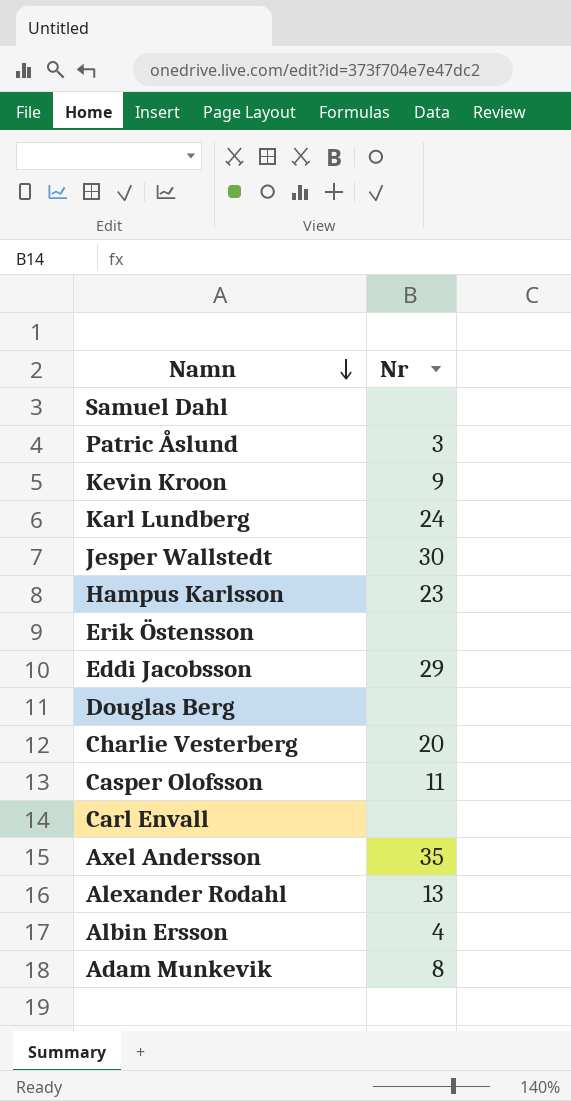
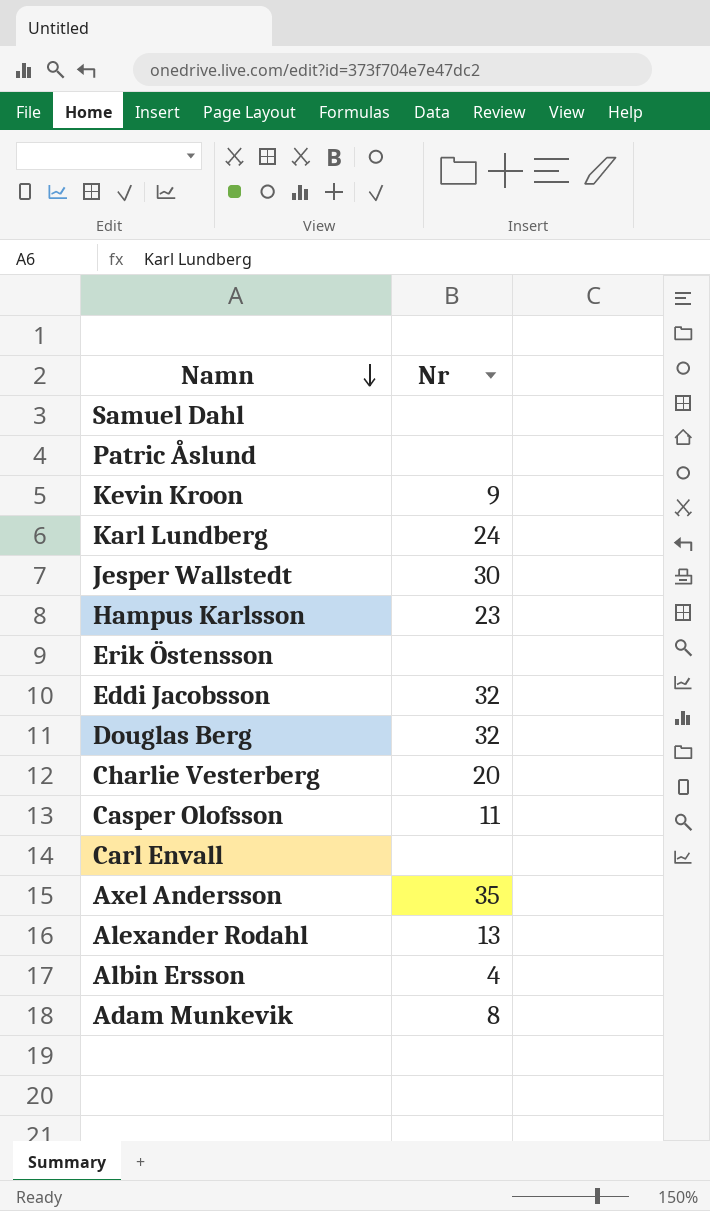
Patric Åslund | Nr: 3 -> none
Eddi Jacobsson | Nr: 29 -> 32
Douglas Berg | Nr: none -> 32

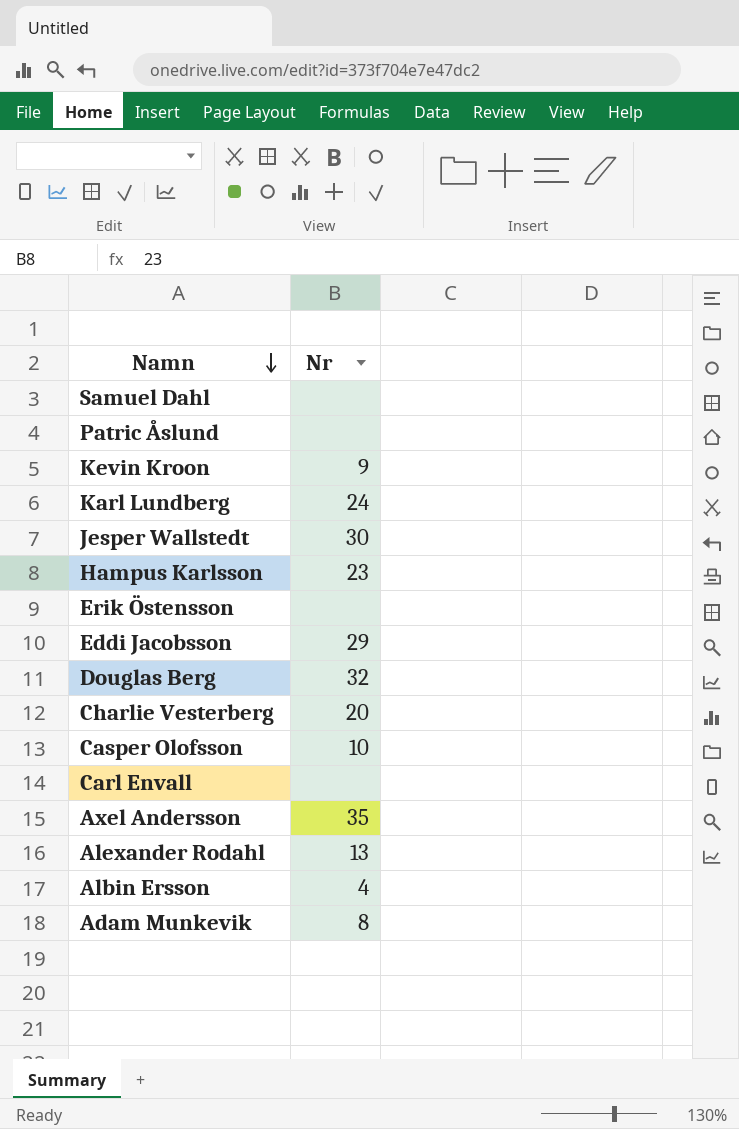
Eddi Jacobsson | Nr: 32 -> 29
Casper Olofsson | Nr: 11 -> 10

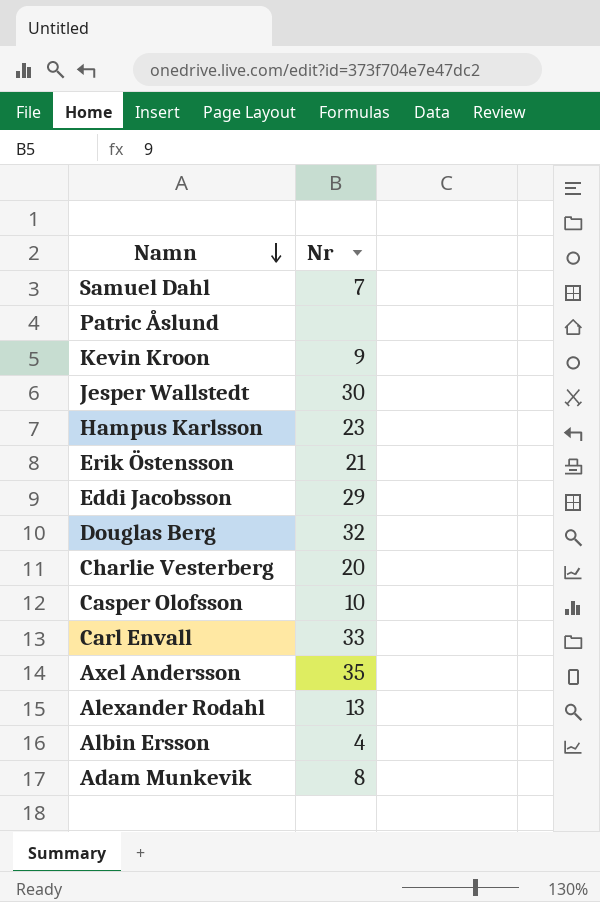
row Karl Lundberg: 24 -> none
Samuel Dahl | Nr: none -> 7
Erik Östensson | Nr: none -> 21
Carl Envall | Nr: none -> 33

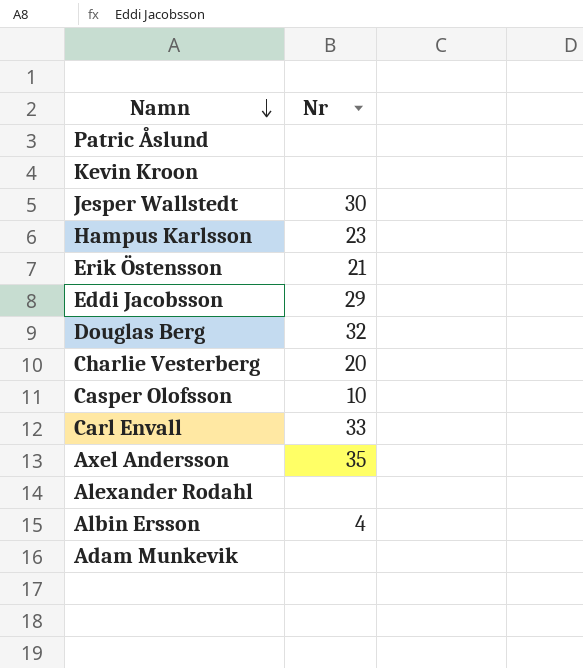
row Samuel Dahl: 7 -> none
Kevin Kroon | Nr: 9 -> none
Alexander Rodahl | Nr: 13 -> none
Adam Munkevik | Nr: 8 -> none

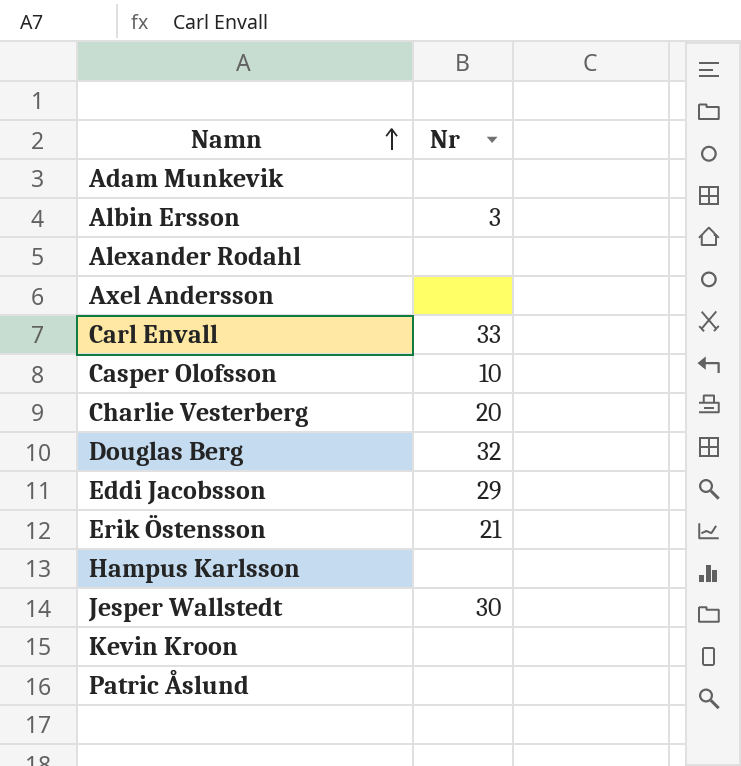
row order: Namn descending -> Namn ascending
Albin Ersson | Nr: 4 -> 3
Axel Andersson | Nr: 35 -> none
Hampus Karlsson | Nr: 23 -> none

